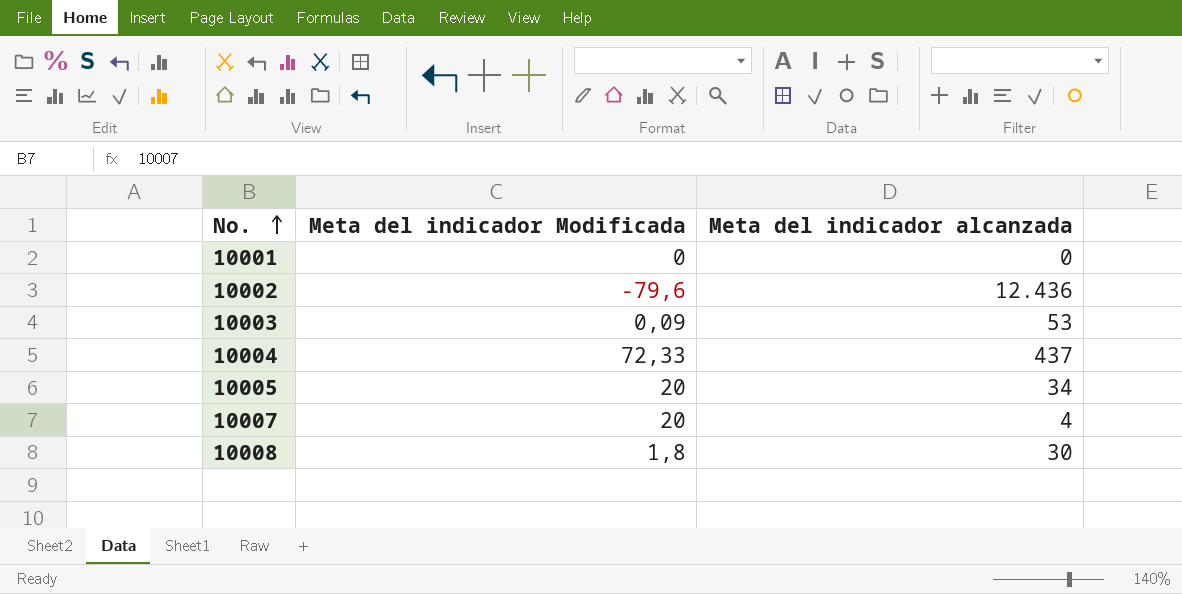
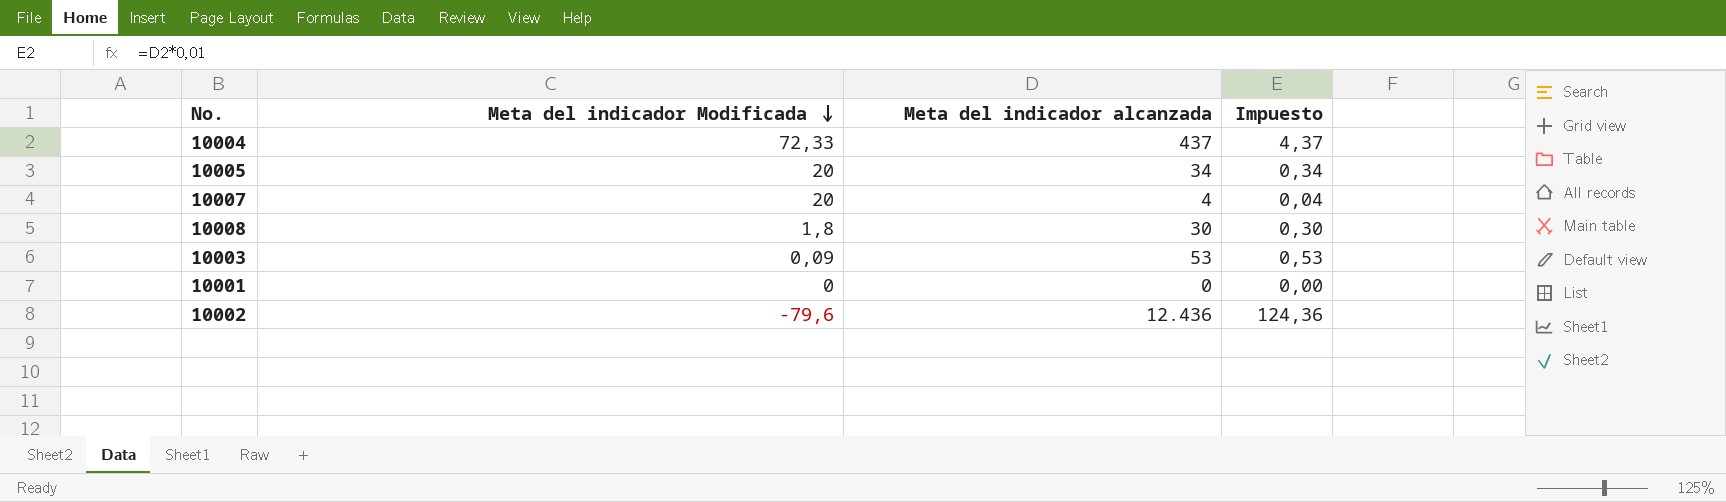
row order: No. ascending -> Meta del indicador Modificada descending
column Impuesto | formula: none -> [Meta del indicador alcanzada] * 0,01

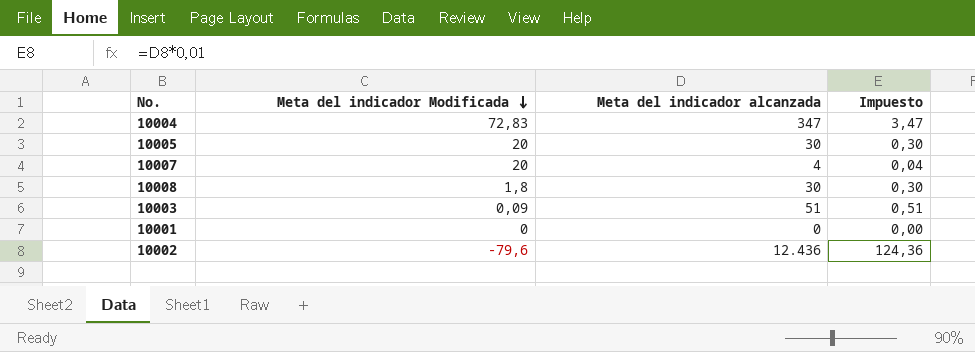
10004 | Meta del indicador Modificada: 72,33 -> 72,83
10004 | Meta del indicador alcanzada: 437 -> 347
10004 | Impuesto: 4,37 -> 3,47
10005 | Meta del indicador alcanzada: 34 -> 30
10005 | Impuesto: 0,34 -> 0,30
10003 | Meta del indicador alcanzada: 53 -> 51
10003 | Impuesto: 0,53 -> 0,51

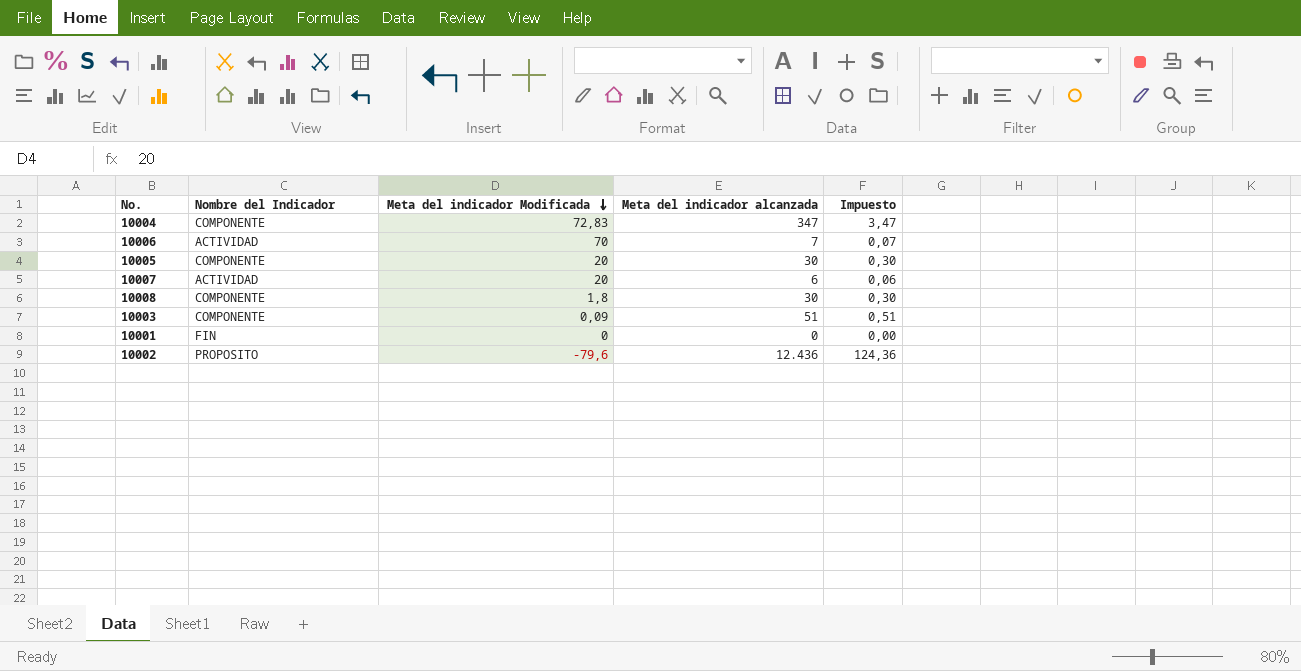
column Nombre del Indicador | position: none -> 2
row 10006: none -> ACTIVIDAD | 70 | 7 | 0,07
10007 | Meta del indicador alcanzada: 4 -> 6
10007 | Impuesto: 0,04 -> 0,06

